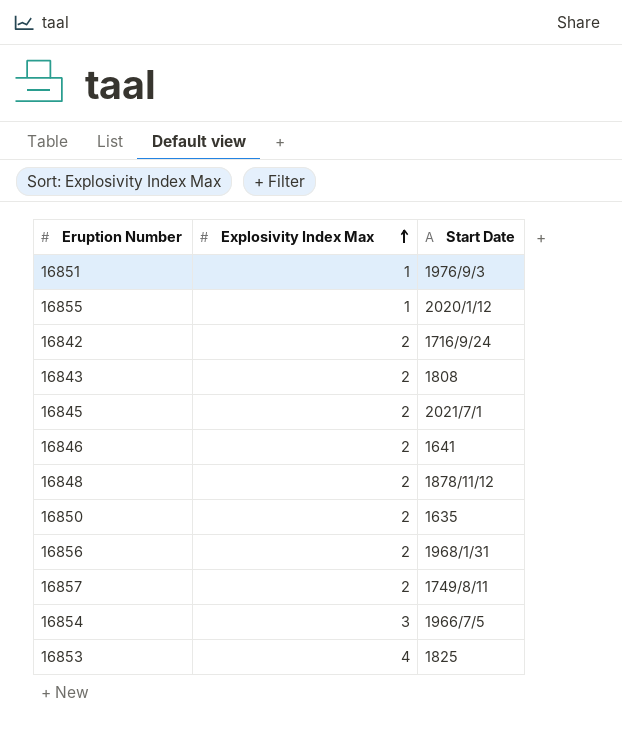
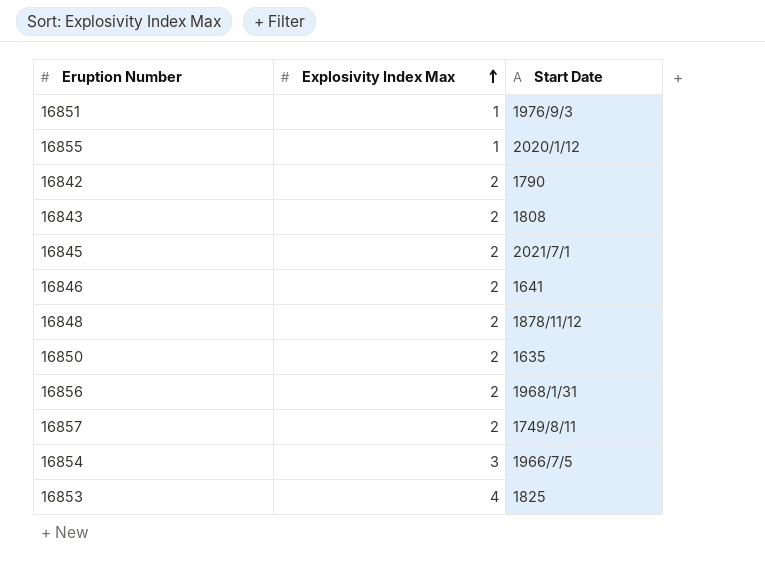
16842 | Start Date: 1716/9/24 -> 1790

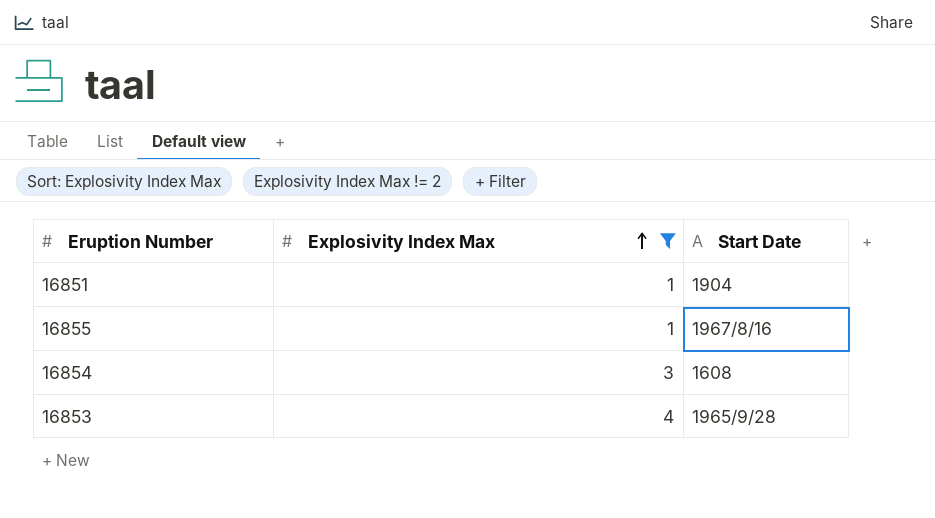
filter: none -> Explosivity Index Max != 2
16851 | Start Date: 1976/9/3 -> 1904
16855 | Start Date: 2020/1/12 -> 1967/8/16
16854 | Start Date: 1966/7/5 -> 1608
16853 | Start Date: 1825 -> 1965/9/28

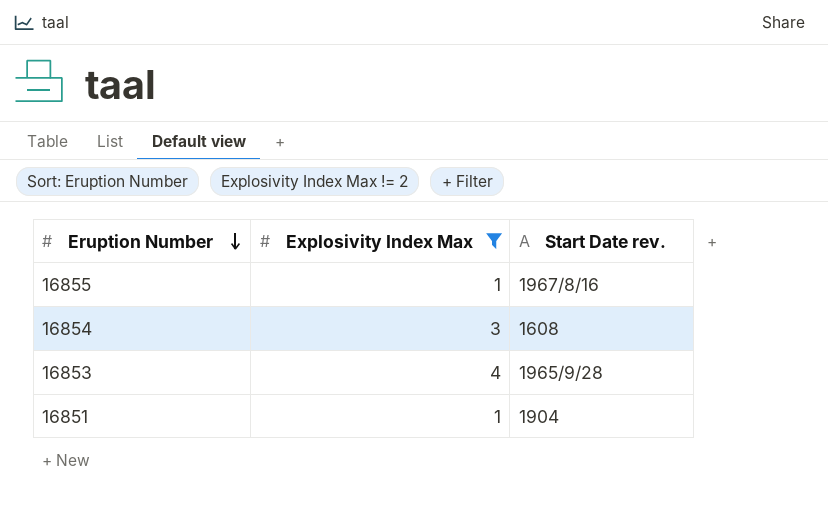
row order: Explosivity Index Max ascending -> Eruption Number descending
column name: Start Date -> Start Date rev.

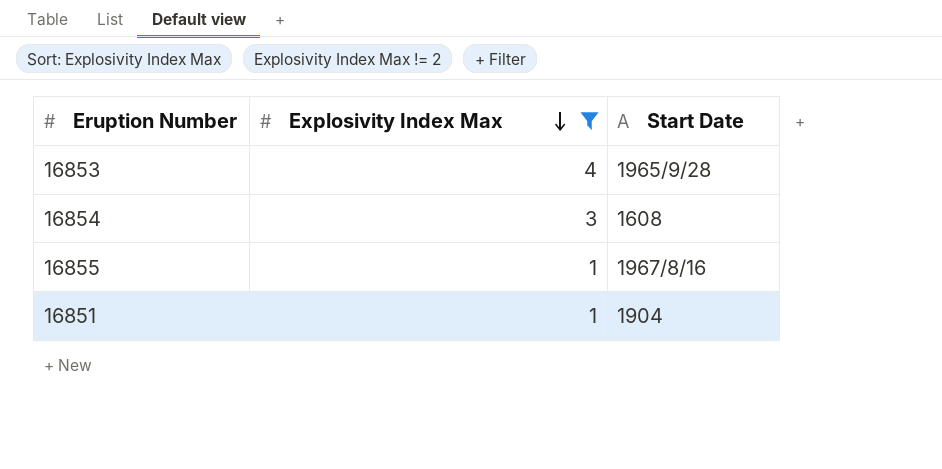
row order: Eruption Number descending -> Explosivity Index Max descending
column name: Start Date rev. -> Start Date

